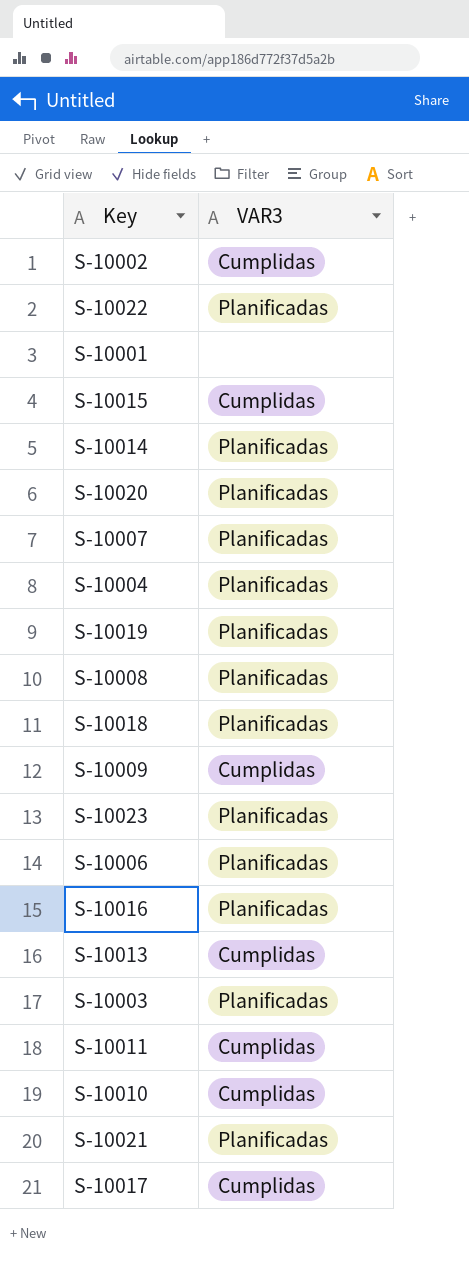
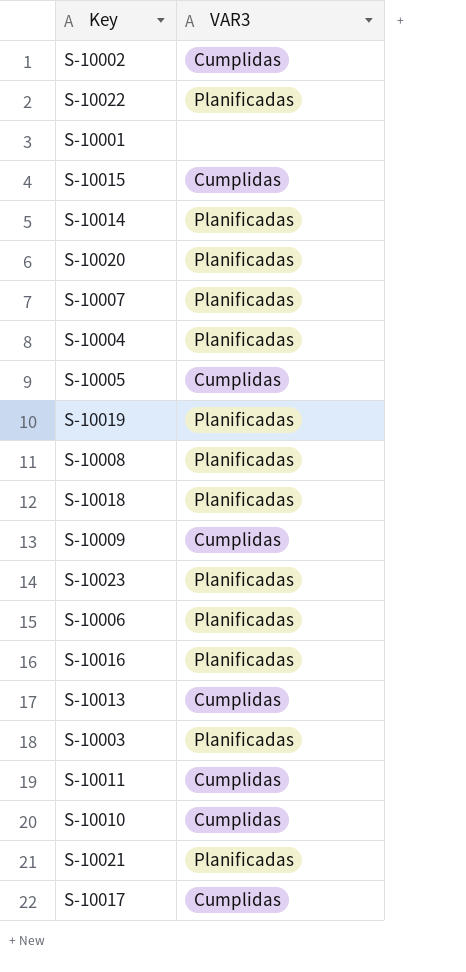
row S-10005: none -> Cumplidas

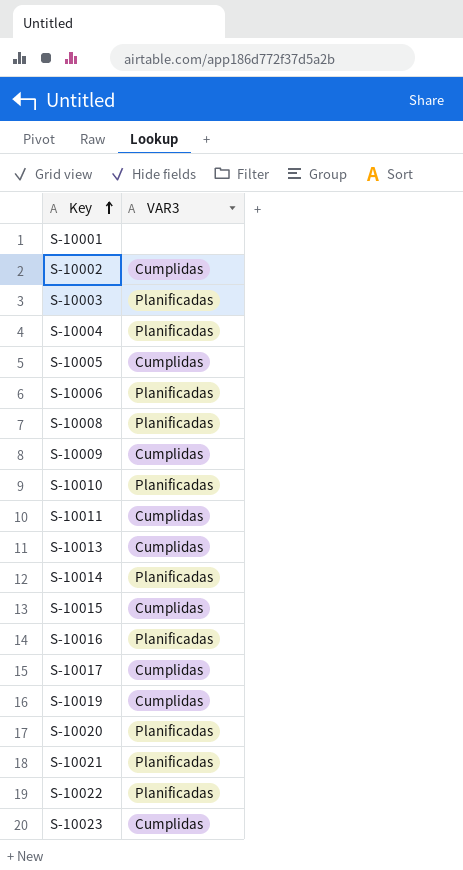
row order: none -> Key ascending
row S-10007: Planificadas -> none
row S-10018: Planificadas -> none
S-10010 | VAR3: Cumplidas -> Planificadas
S-10019 | VAR3: Planificadas -> Cumplidas
S-10023 | VAR3: Planificadas -> Cumplidas

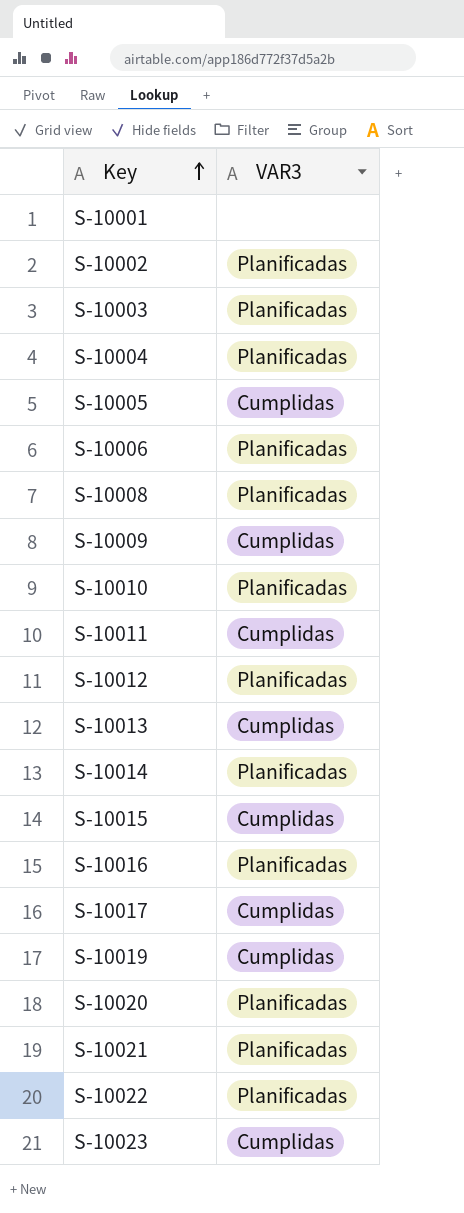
S-10002 | VAR3: Cumplidas -> Planificadas
row S-10012: none -> Planificadas

